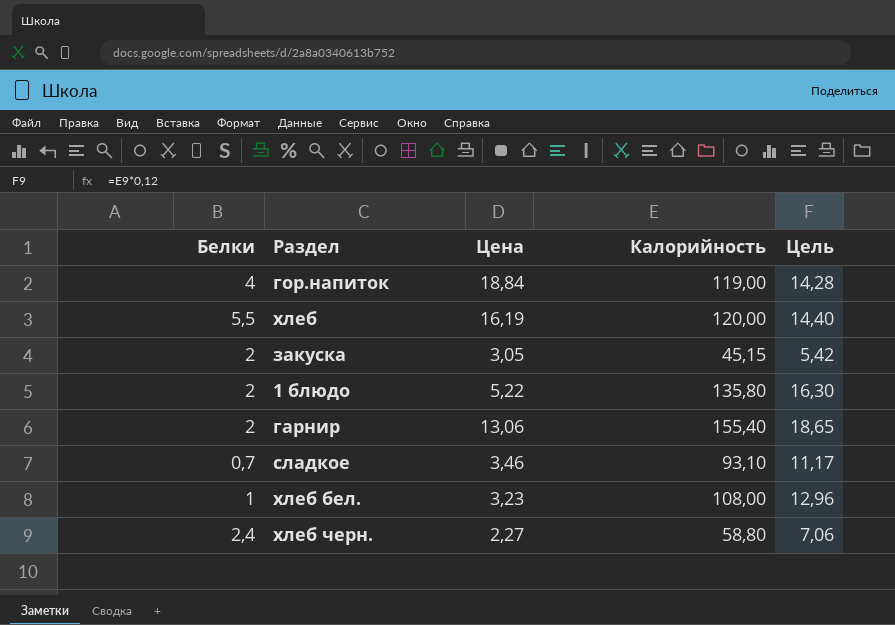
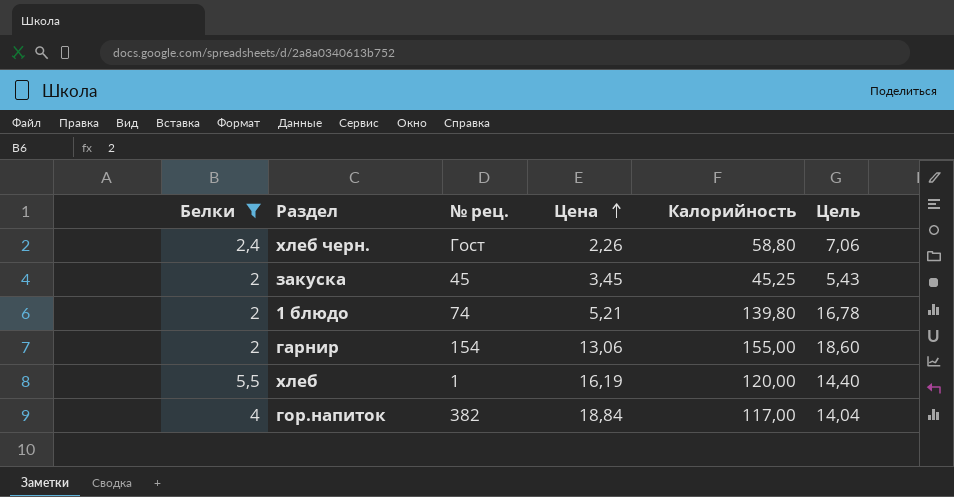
filter: none -> Белки >= 2
row order: none -> Цена ascending
column № рец. | position: none -> 3
хлеб черн. | Цена: 2,27 -> 2,26
закуска | Цена: 3,05 -> 3,45
закуска | Калорийность: 45,15 -> 45,25
закуска | Цель: 5,42 -> 5,43
1 блюдо | Цена: 5,22 -> 5,21
1 блюдо | Калорийность: 135,80 -> 139,80
1 блюдо | Цель: 16,30 -> 16,78
гарнир | Калорийность: 155,40 -> 155,00
гарнир | Цель: 18,65 -> 18,60
гор.напиток | Калорийность: 119,00 -> 117,00
гор.напиток | Цель: 14,28 -> 14,04

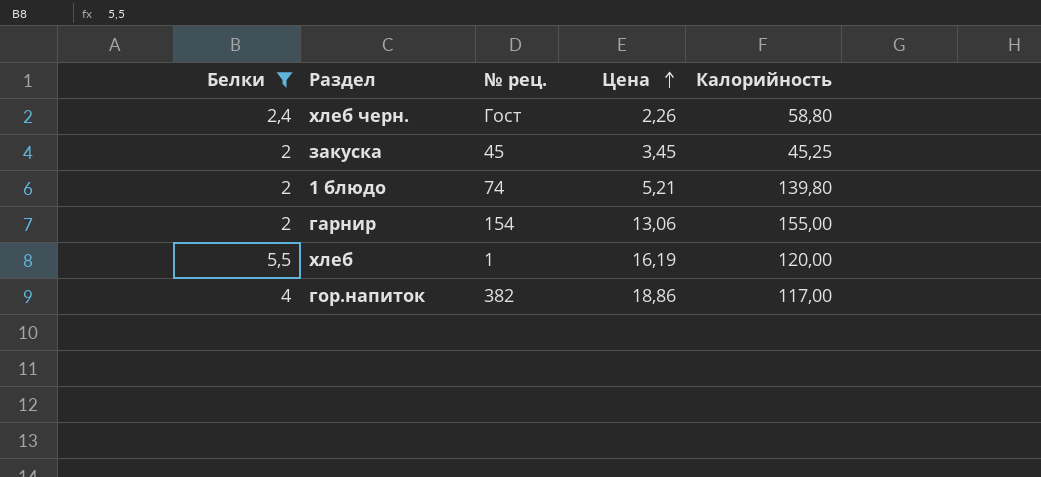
column Цель | formula: [Калорийность] * 0,12 -> none
гор.напиток | Цена: 18,84 -> 18,86

